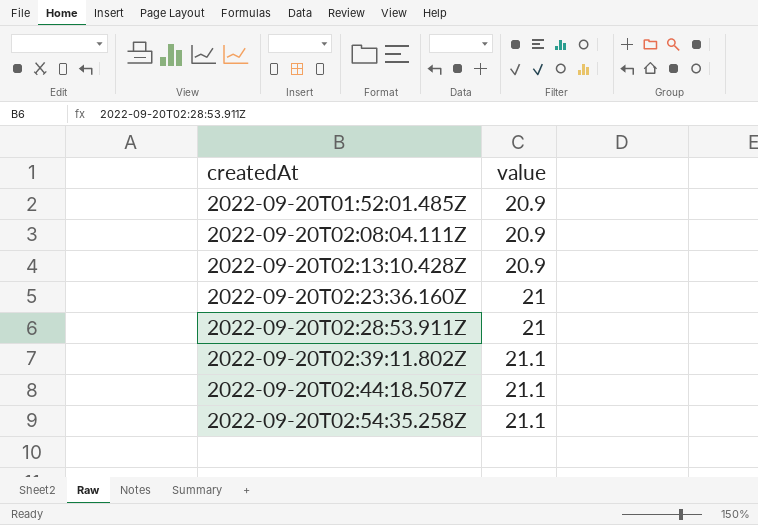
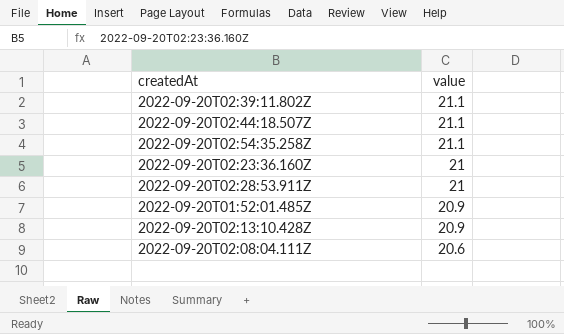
row order: createdAt ascending -> value descending
2022-09-20T02:08:04.111Z | value: 20.9 -> 20.6

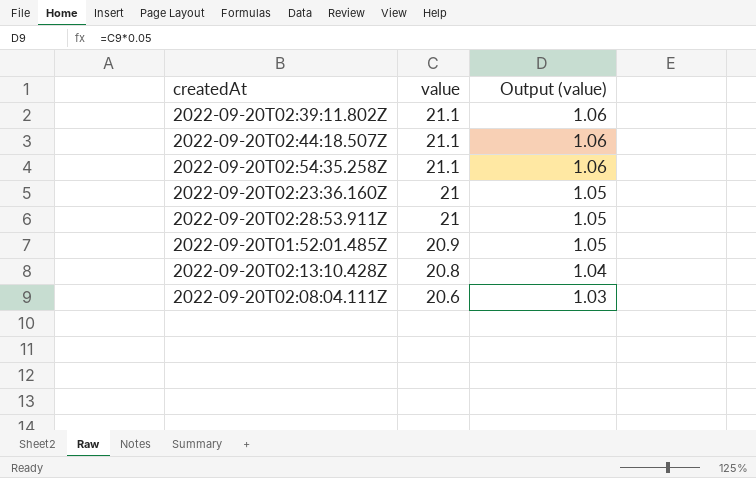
column Output (value) | formula: none -> [value] * 0.05
2022-09-20T02:13:10.428Z | value: 20.9 -> 20.8

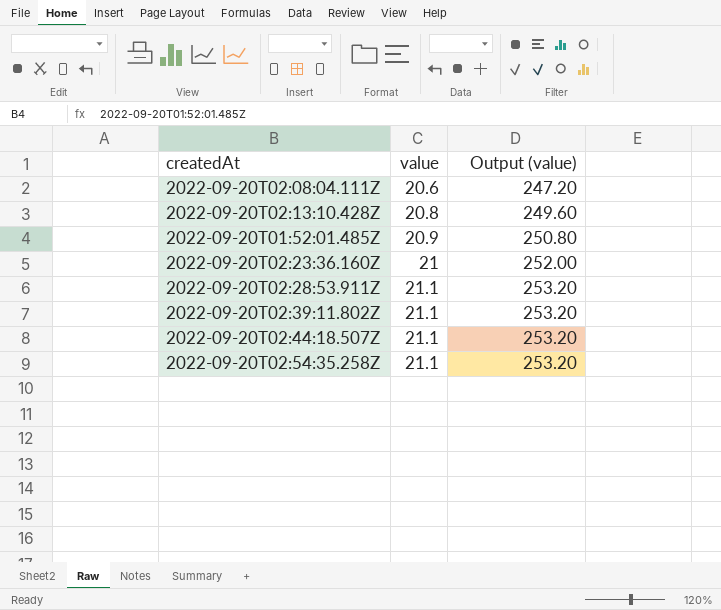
row order: value descending -> value ascending
column Output (value) | formula: [value] * 0.05 -> [value] * 12
2022-09-20T02:28:53.911Z | value: 21 -> 21.1

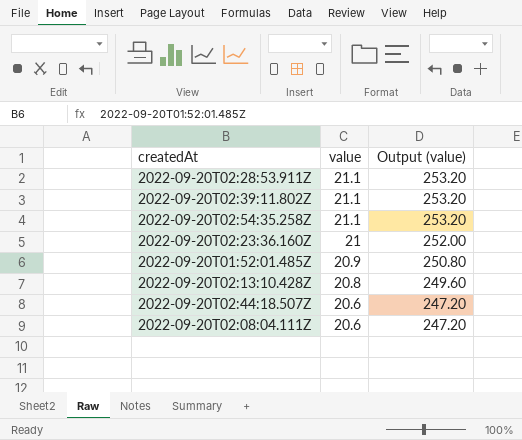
row order: value ascending -> value descending
2022-09-20T02:44:18.507Z | value: 21.1 -> 20.6
2022-09-20T02:44:18.507Z | Output (value): 253.20 -> 247.20

